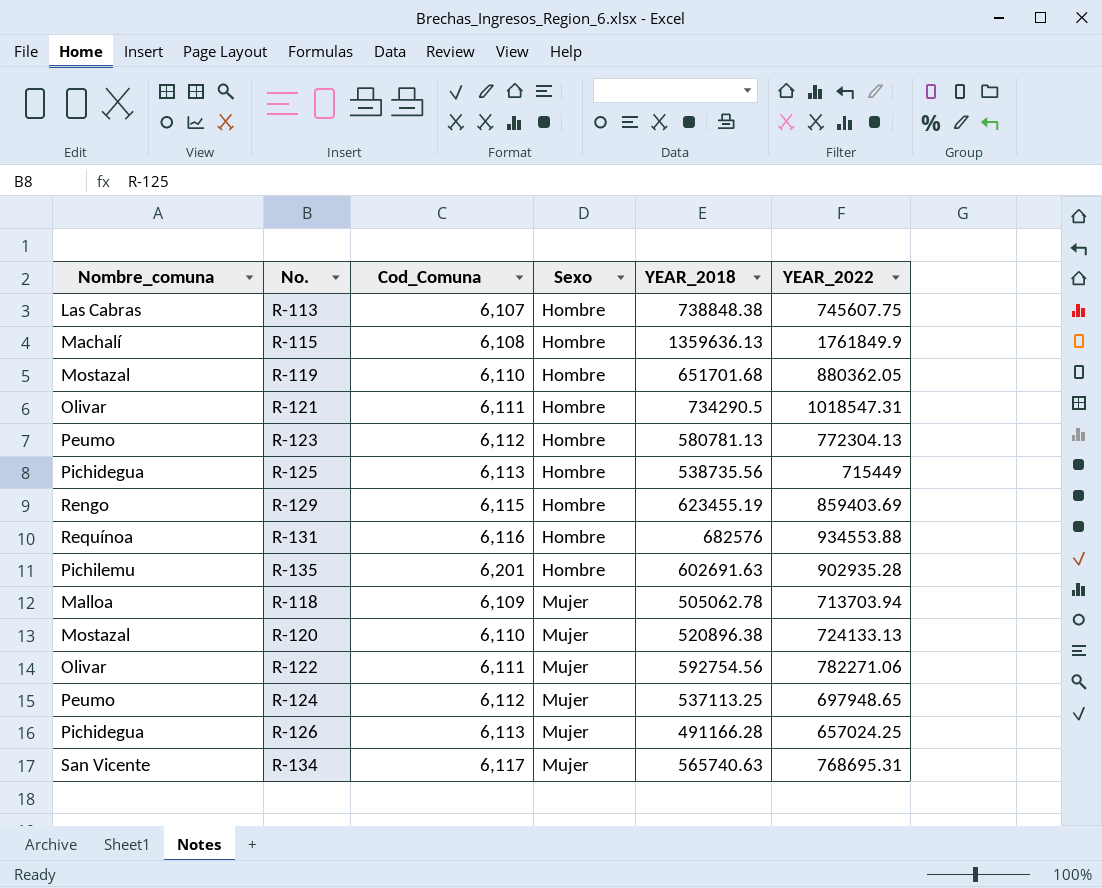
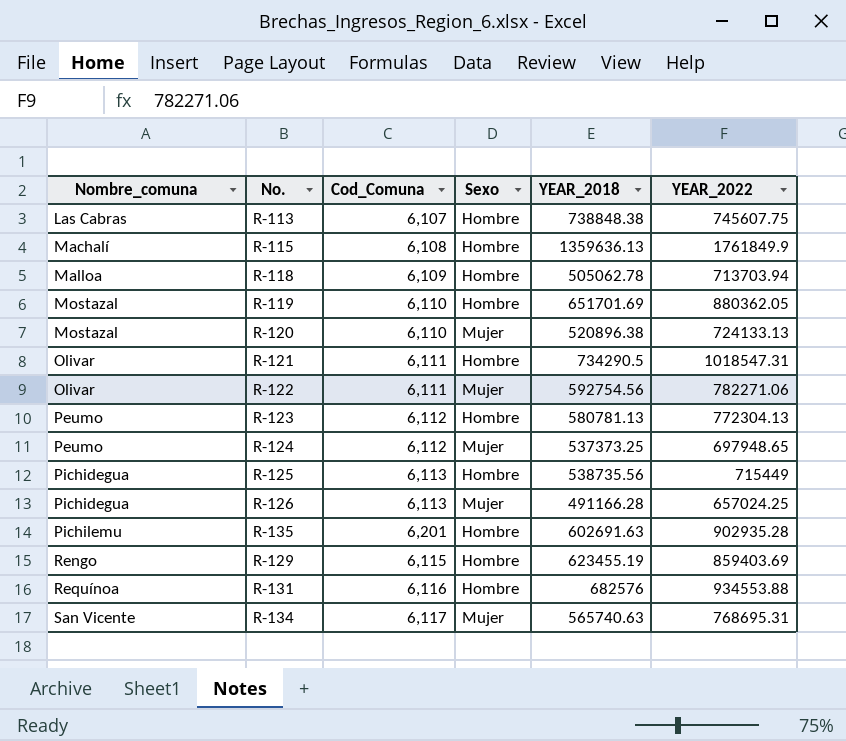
row order: Sexo ascending -> Nombre_comuna ascending
R-118 | Sexo: Mujer -> Hombre
R-119 | YEAR_2018: 651701.68 -> 651701.69
R-124 | YEAR_2018: 537113.25 -> 537373.25

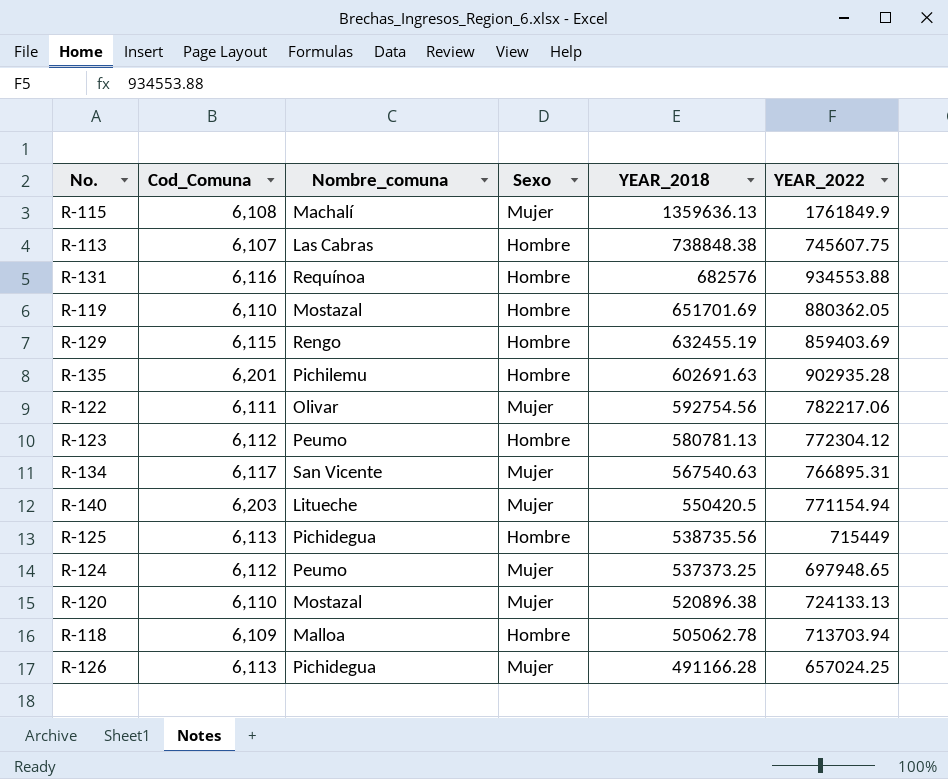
row order: Nombre_comuna ascending -> YEAR_2018 descending
column Nombre_comuna | position: 1 -> 3
row R-121: Olivar | 6,111 | Hombre | 734290.5 | 1018547.31 -> none
R-115 | Sexo: Hombre -> Mujer
R-129 | YEAR_2018: 623455.19 -> 632455.19
R-122 | YEAR_2022: 782271.06 -> 782217.06
R-123 | YEAR_2022: 772304.13 -> 772304.12
R-134 | YEAR_2018: 565740.63 -> 567540.63
R-134 | YEAR_2022: 768695.31 -> 766895.31
row R-140: none -> 6,203 | Litueche | Mujer | 550420.5 | 771154.94

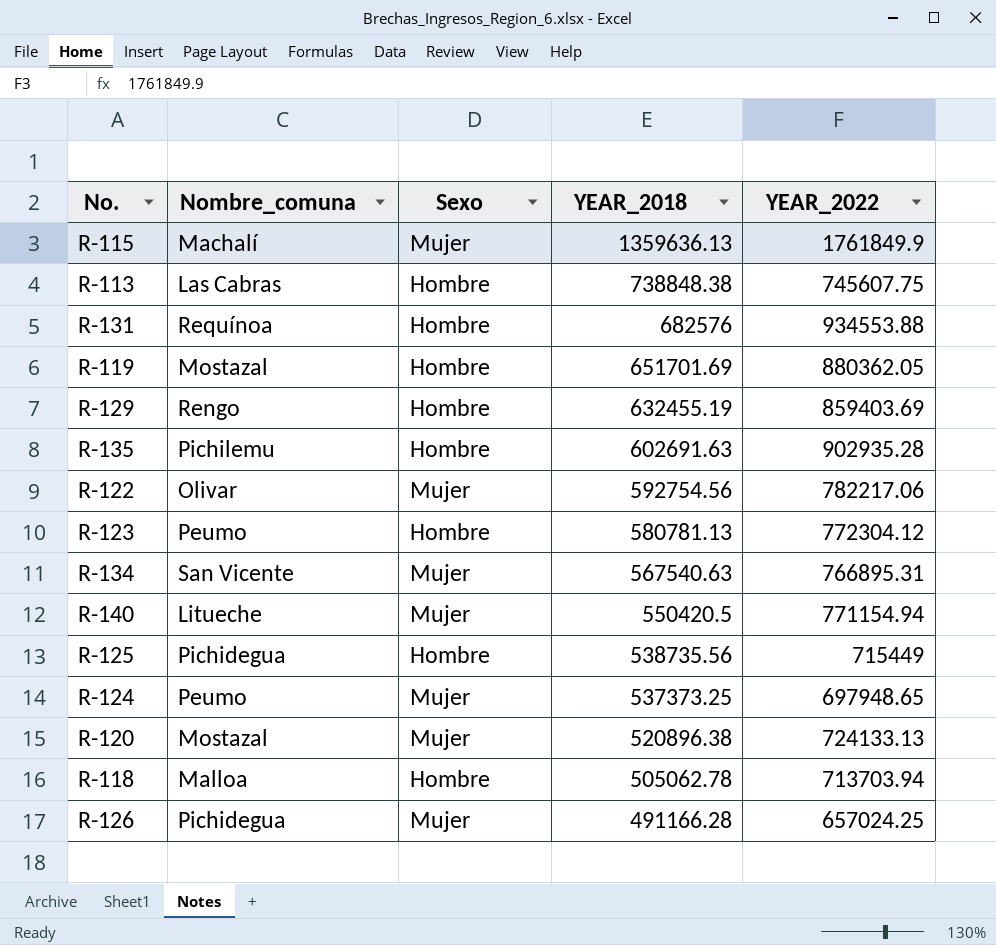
column Cod_Comuna | position: 2 -> none

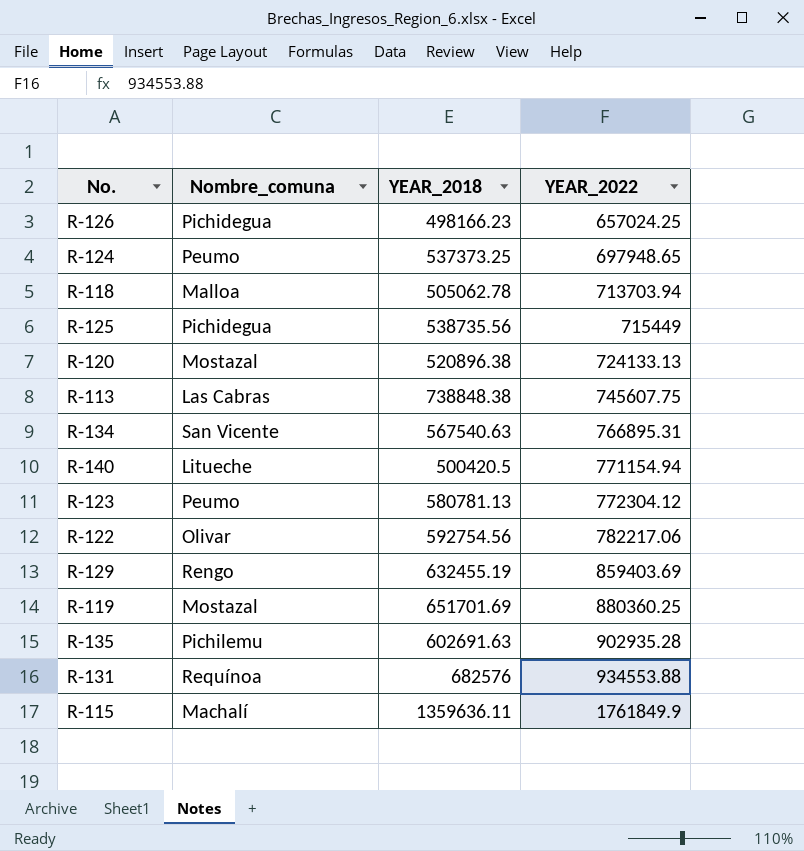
row order: YEAR_2018 descending -> YEAR_2022 ascending
column Sexo | position: 3 -> none
R-126 | YEAR_2018: 491166.28 -> 498166.23
R-140 | YEAR_2018: 550420.5 -> 500420.5
R-119 | YEAR_2022: 880362.05 -> 880360.25
R-115 | YEAR_2018: 1359636.13 -> 1359636.11

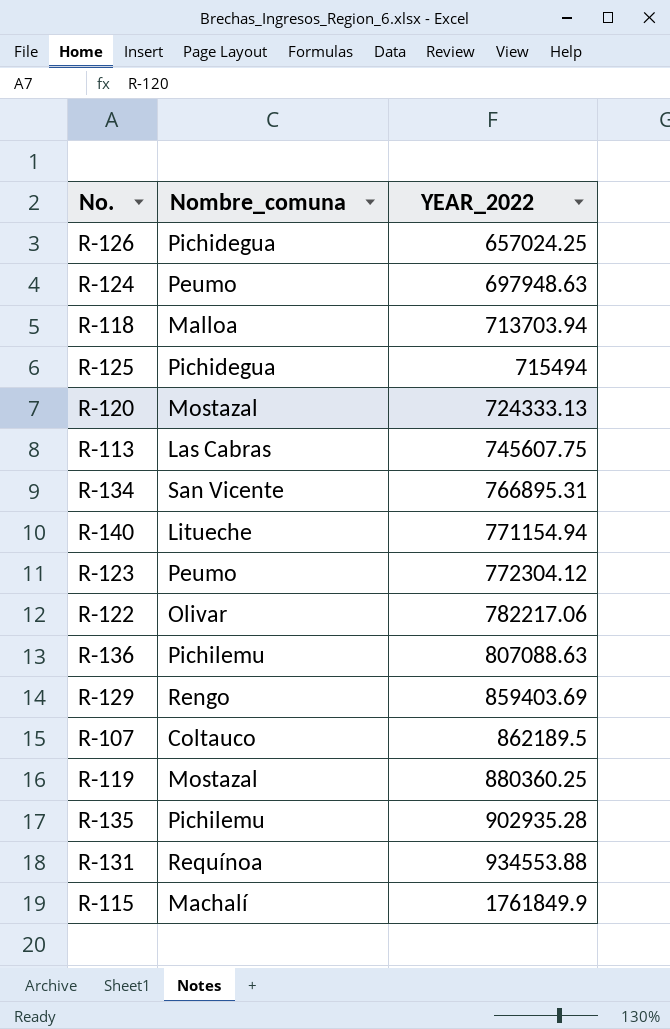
column YEAR_2018 | position: 3 -> none
R-124 | YEAR_2022: 697948.65 -> 697948.63
R-125 | YEAR_2022: 715449 -> 715494
R-120 | YEAR_2022: 724133.13 -> 724333.13
row R-136: none -> Pichilemu | 807088.63
row R-107: none -> Coltauco | 862189.5

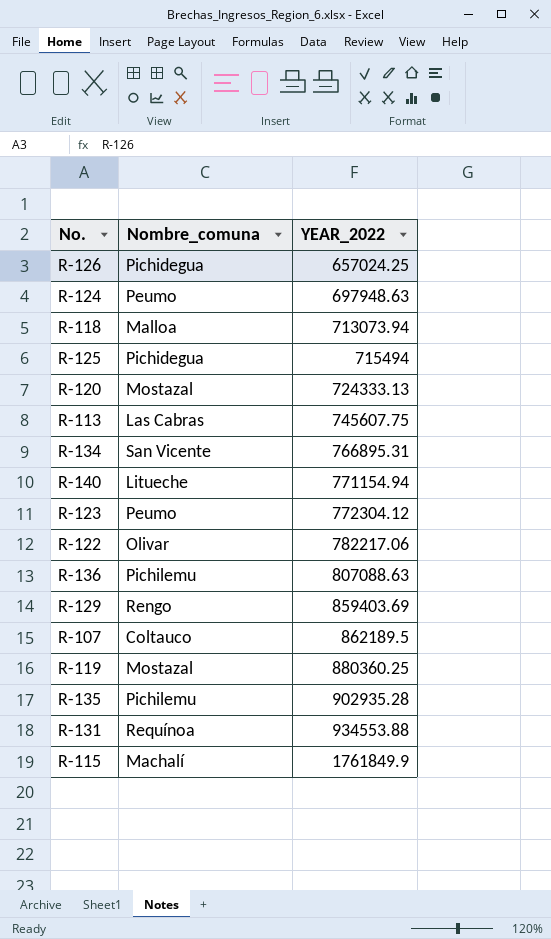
R-118 | YEAR_2022: 713703.94 -> 713073.94

